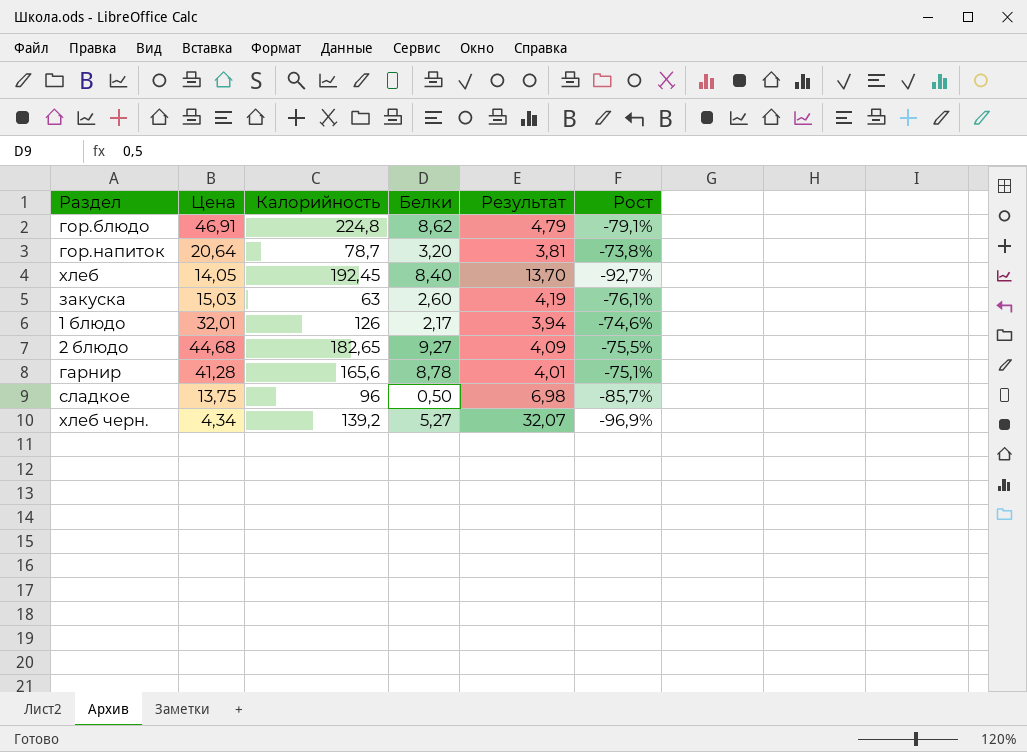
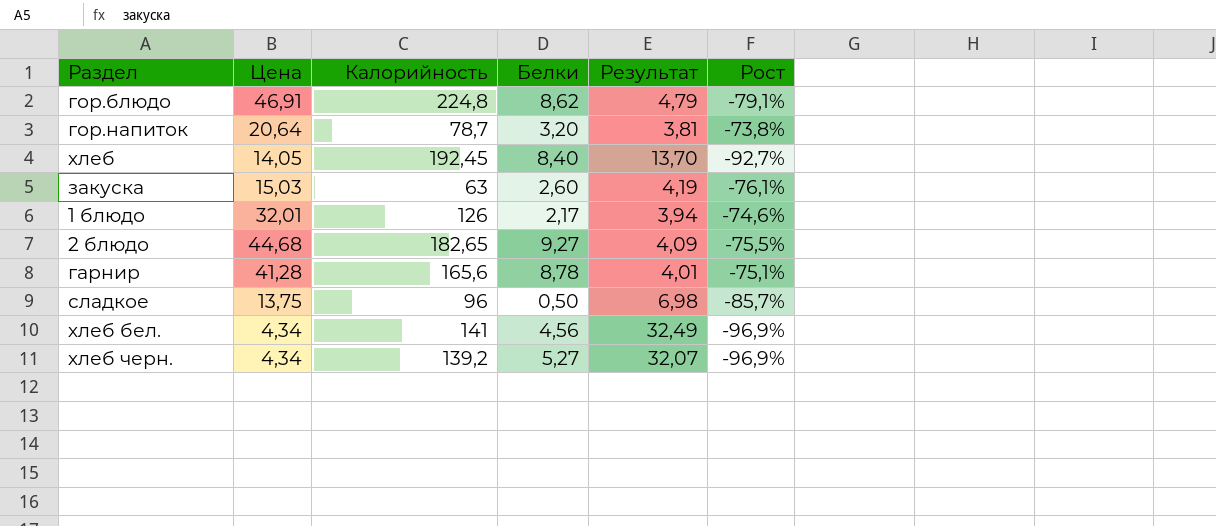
row хлеб бел.: none -> 4,34 | 141 | 4,56 | 32,49 | -96,9%

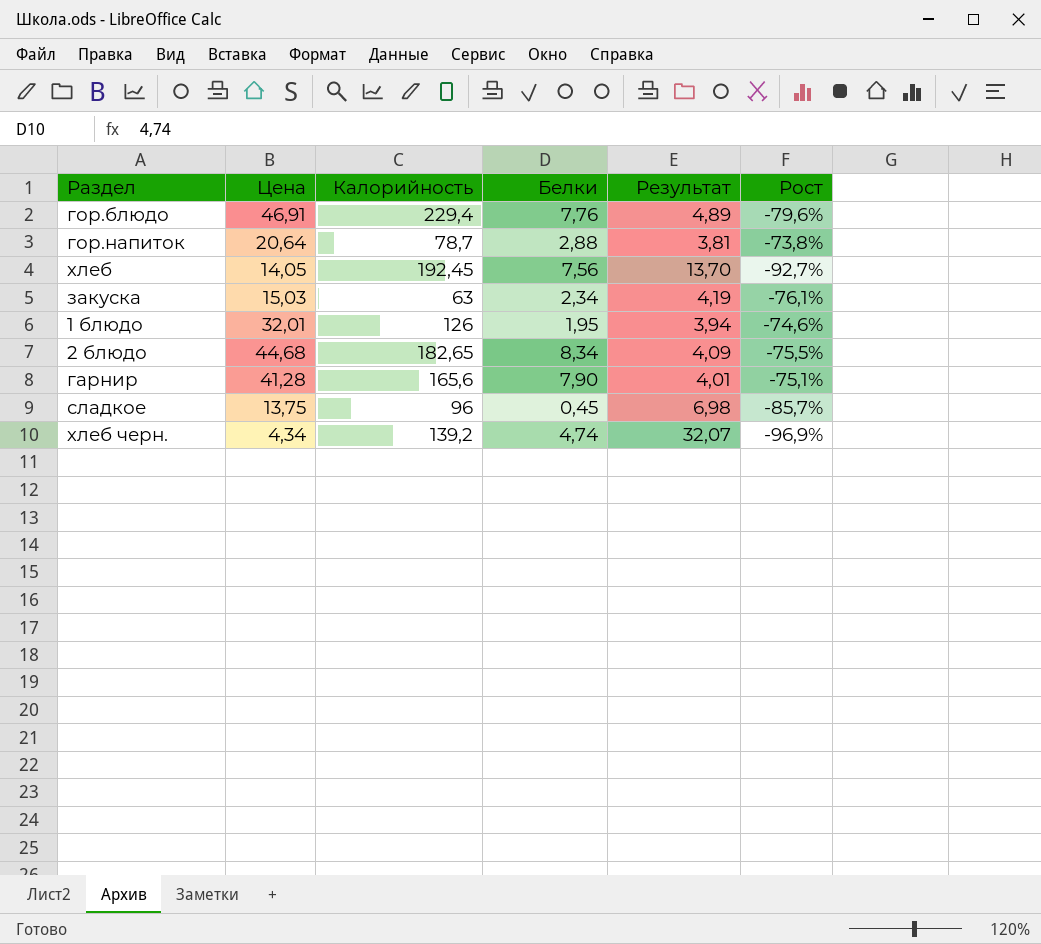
row хлеб бел.: 4,34 | 141 | 4,56 | 32,49 | -96,9% -> none
гор.блюдо | Калорийность: 224,8 -> 229,4
гор.блюдо | Белки: 8,62 -> 7,76
гор.блюдо | Результат: 4,79 -> 4,89
гор.блюдо | Рост: -79,1% -> -79,6%
гор.напиток | Белки: 3,20 -> 2,88
хлеб | Белки: 8,40 -> 7,56
закуска | Белки: 2,60 -> 2,34
1 блюдо | Белки: 2,17 -> 1,95
2 блюдо | Белки: 9,27 -> 8,34
гарнир | Белки: 8,78 -> 7,90
сладкое | Белки: 0,50 -> 0,45
хлеб черн. | Белки: 5,27 -> 4,74

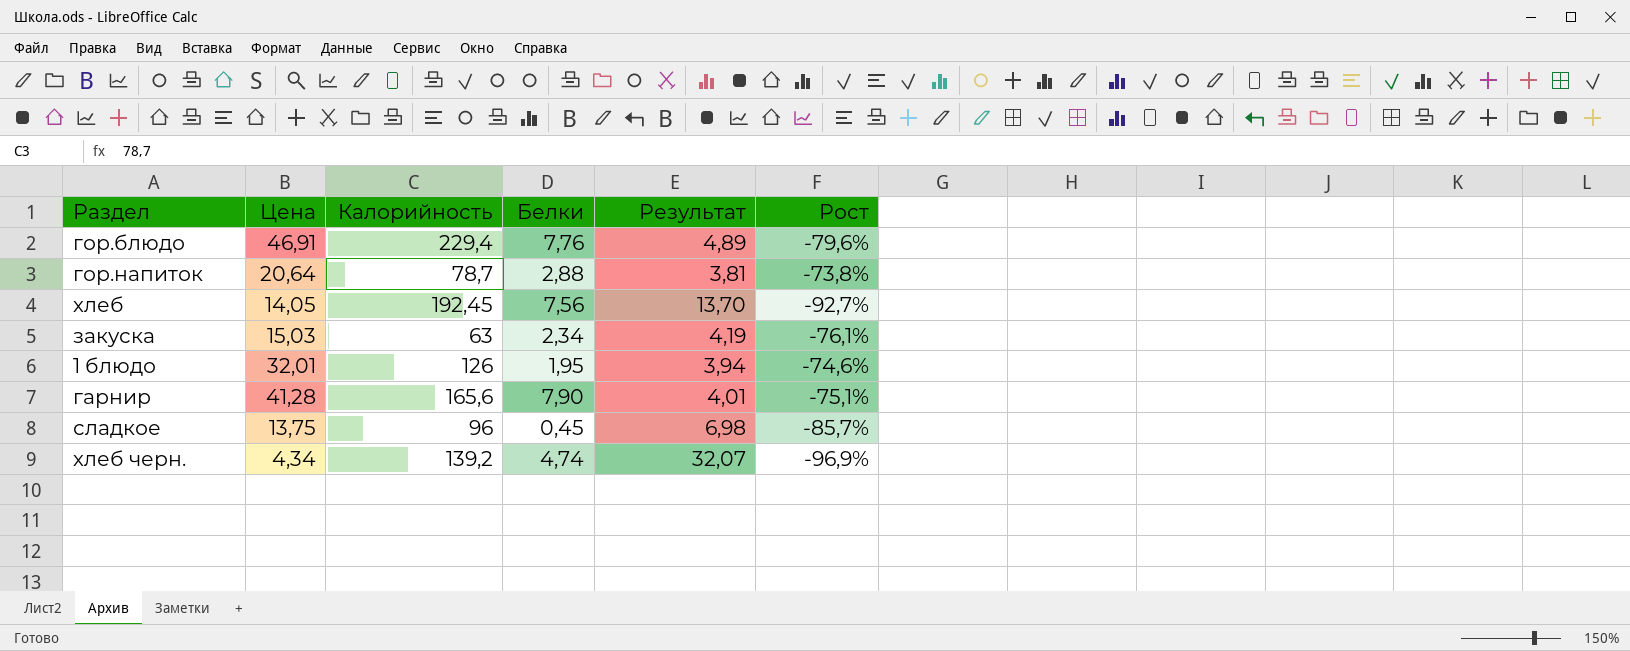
row 2 блюдо: 44,68 | 182,65 | 8,34 | 4,09 | -75,5% -> none

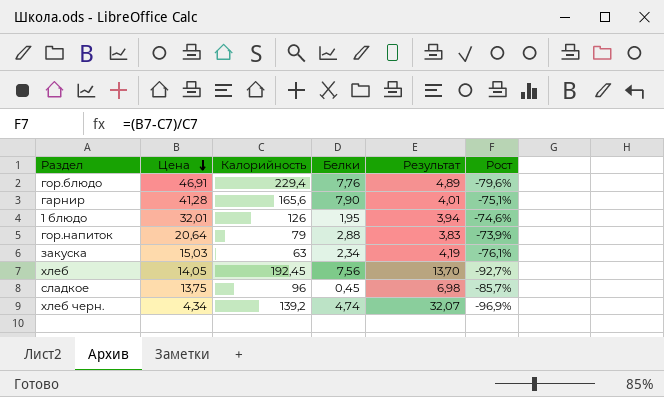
row order: none -> Цена descending
гор.напиток | Калорийность: 78,7 -> 79
гор.напиток | Результат: 3,81 -> 3,83
гор.напиток | Рост: -73,8% -> -73,9%

